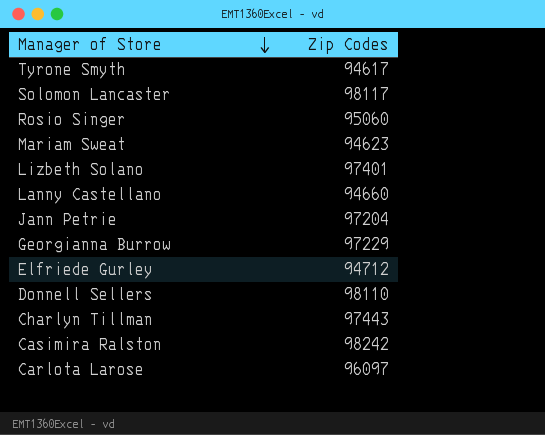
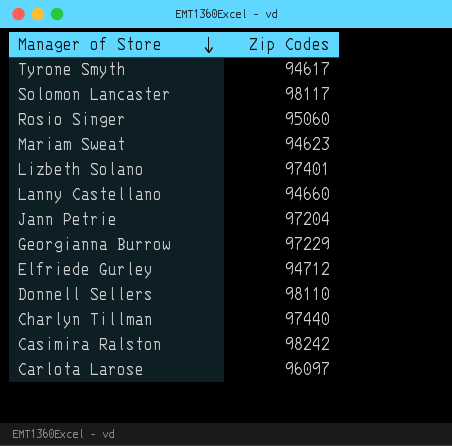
Charlyn Tillman | Zip Codes: 97443 -> 97440

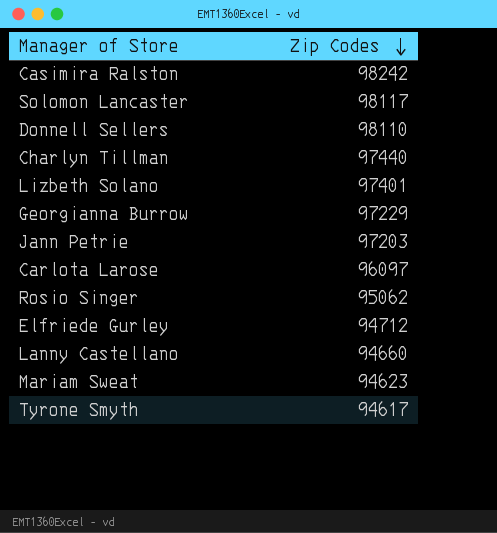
row order: Manager of Store descending -> Zip Codes descending
Jann Petrie | Zip Codes: 97204 -> 97203
Rosio Singer | Zip Codes: 95060 -> 95062

